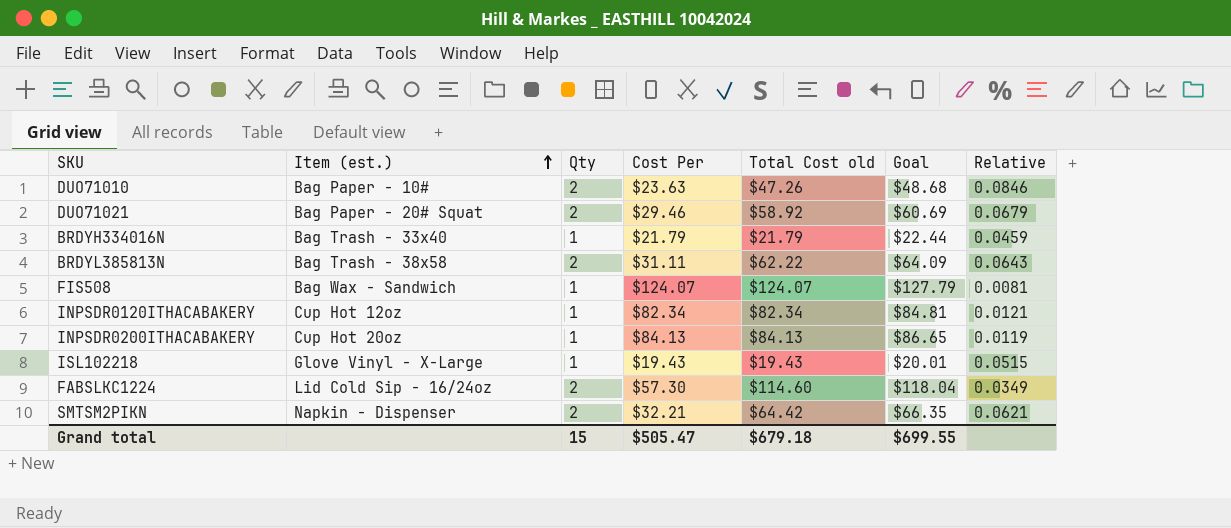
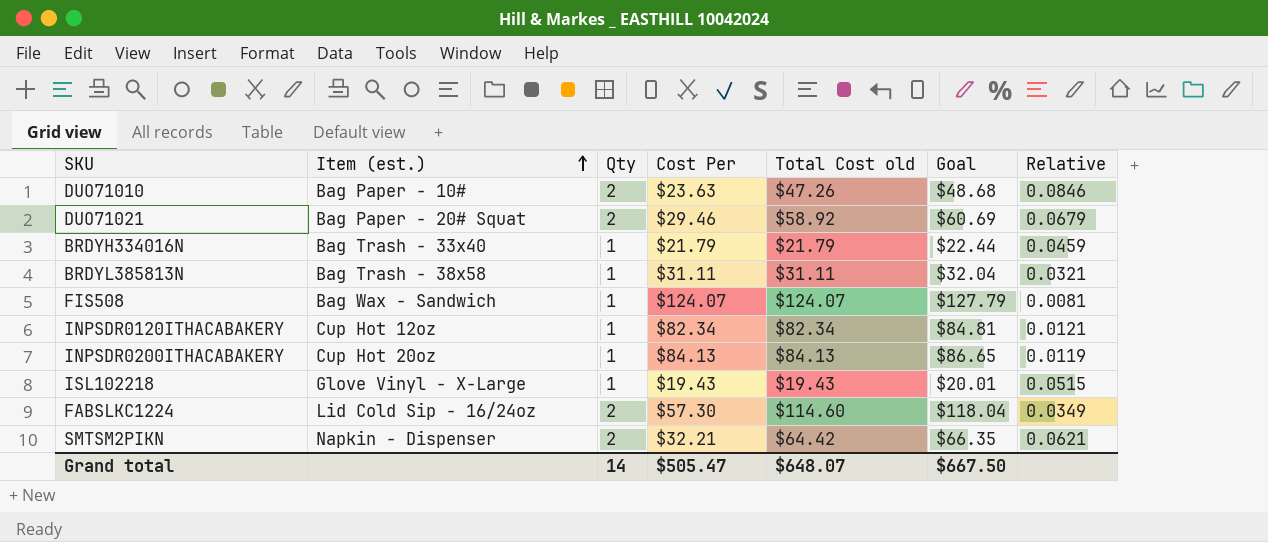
BRDYL385813N | Qty: 2 -> 1
BRDYL385813N | Total Cost old: $62.22 -> $31.11
BRDYL385813N | Goal: $64.09 -> $32.04
BRDYL385813N | Relative: 0.0643 -> 0.0321
Grand total | Qty: 15 -> 14
Grand total | Total Cost old: $679.18 -> $648.07
Grand total | Goal: $699.55 -> $667.50

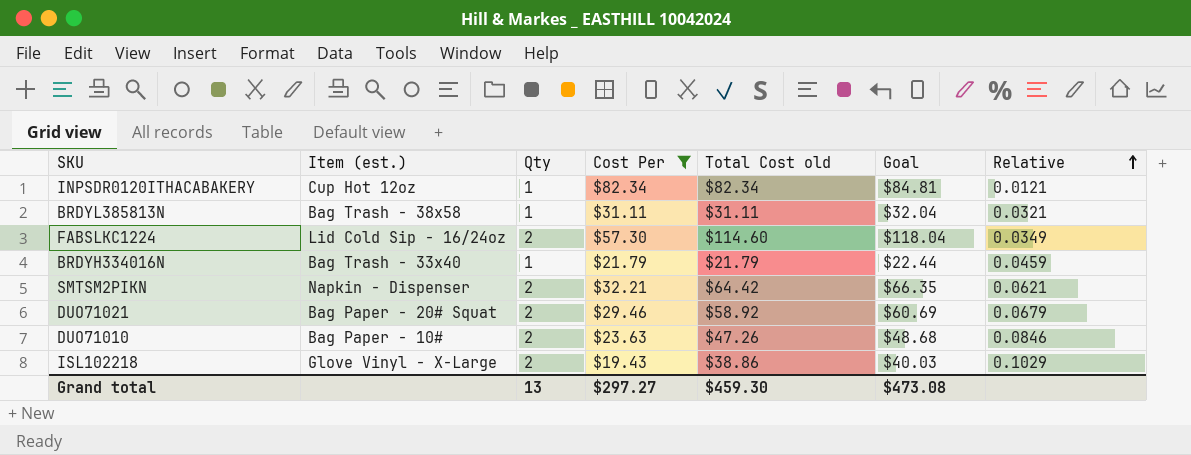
filter: none -> Cost Per <= $82.34
row order: Item (est.) ascending -> Relative ascending
ISL102218 | Qty: 1 -> 2
ISL102218 | Total Cost old: $19.43 -> $38.86
ISL102218 | Goal: $20.01 -> $40.03
ISL102218 | Relative: 0.0515 -> 0.1029
Grand total | Qty: 14 -> 13
Grand total | Cost Per: $505.47 -> $297.27
Grand total | Total Cost old: $648.07 -> $459.30
Grand total | Goal: $667.50 -> $473.08

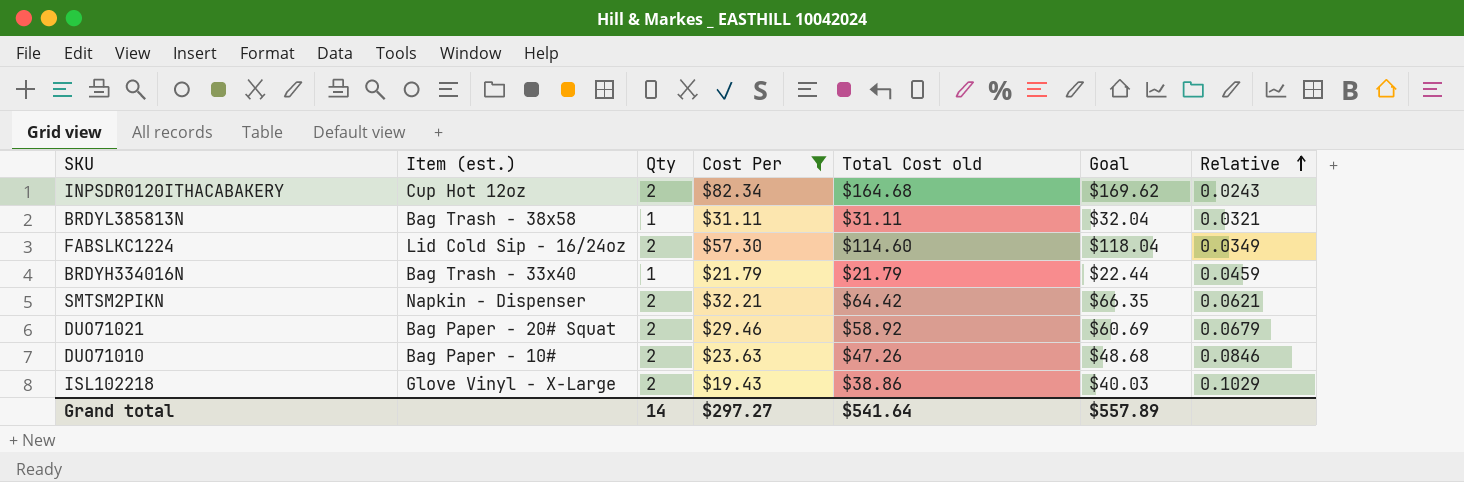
INPSDR0120ITHACABAKERY | Qty: 1 -> 2
INPSDR0120ITHACABAKERY | Total Cost old: $82.34 -> $164.68
INPSDR0120ITHACABAKERY | Goal: $84.81 -> $169.62
INPSDR0120ITHACABAKERY | Relative: 0.0121 -> 0.0243
Grand total | Qty: 13 -> 14
Grand total | Total Cost old: $459.30 -> $541.64
Grand total | Goal: $473.08 -> $557.89

